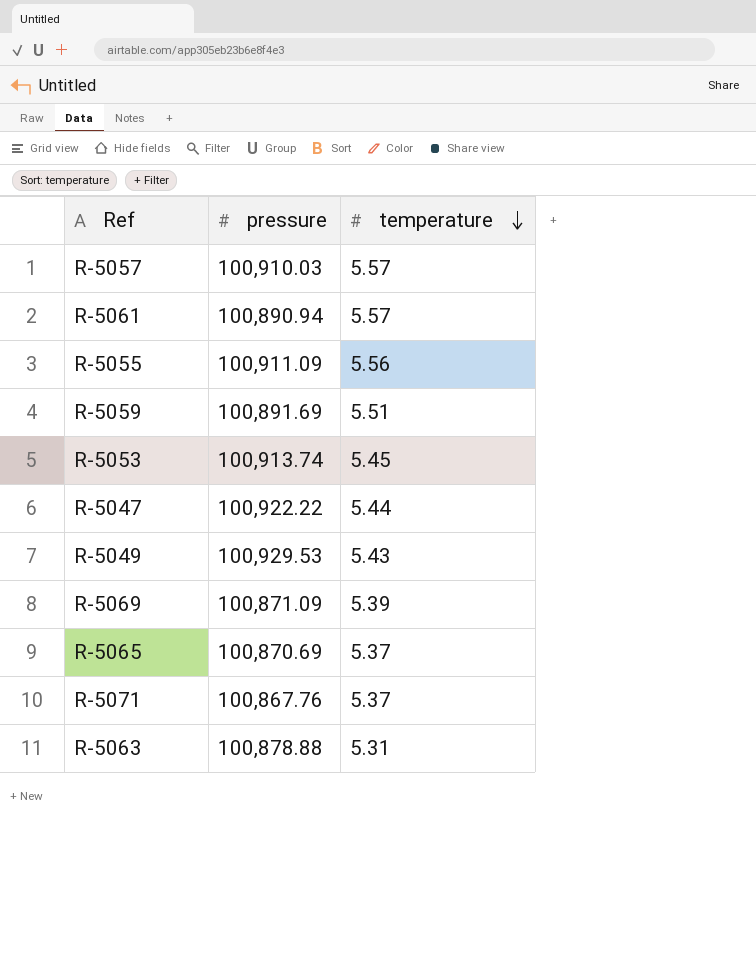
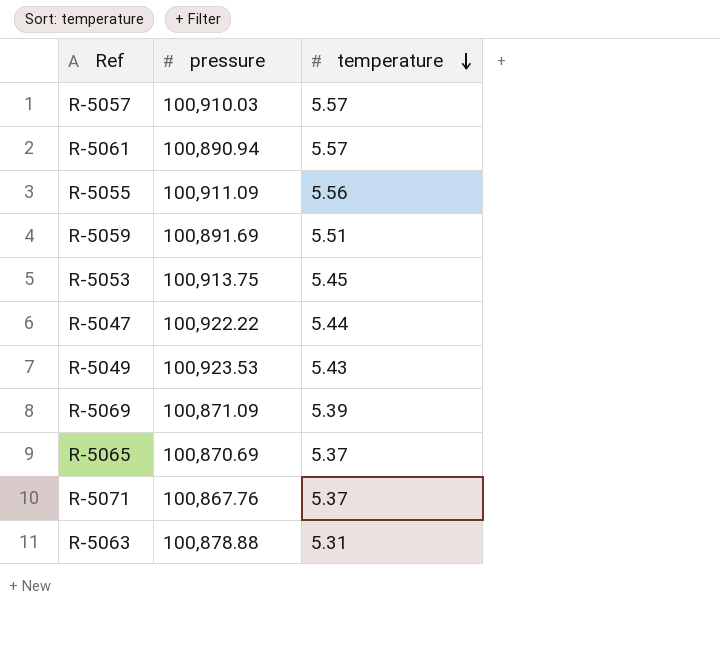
R-5053 | pressure: 100,913.74 -> 100,913.75
R-5049 | pressure: 100,929.53 -> 100,923.53

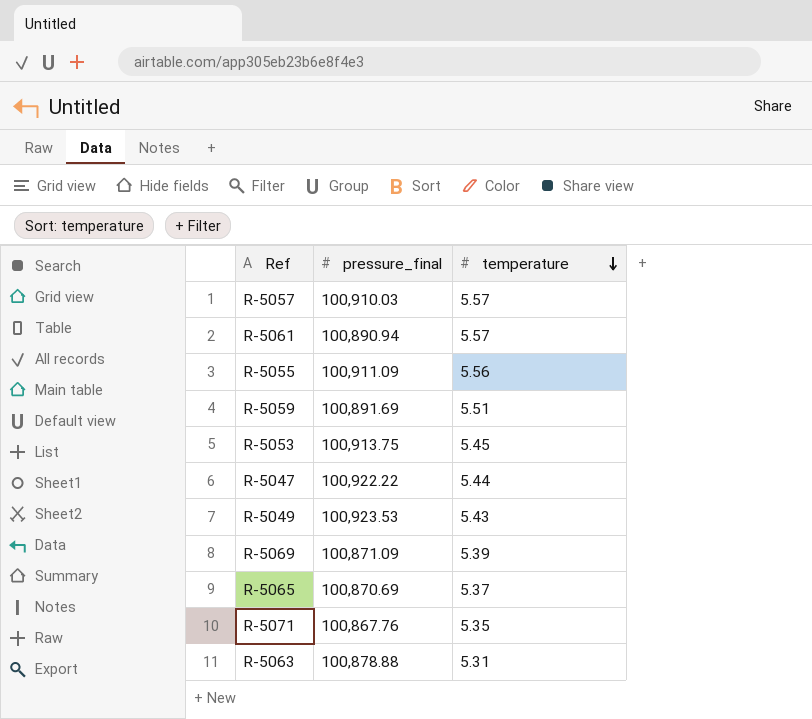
column name: pressure -> pressure_final
R-5071 | temperature: 5.37 -> 5.35

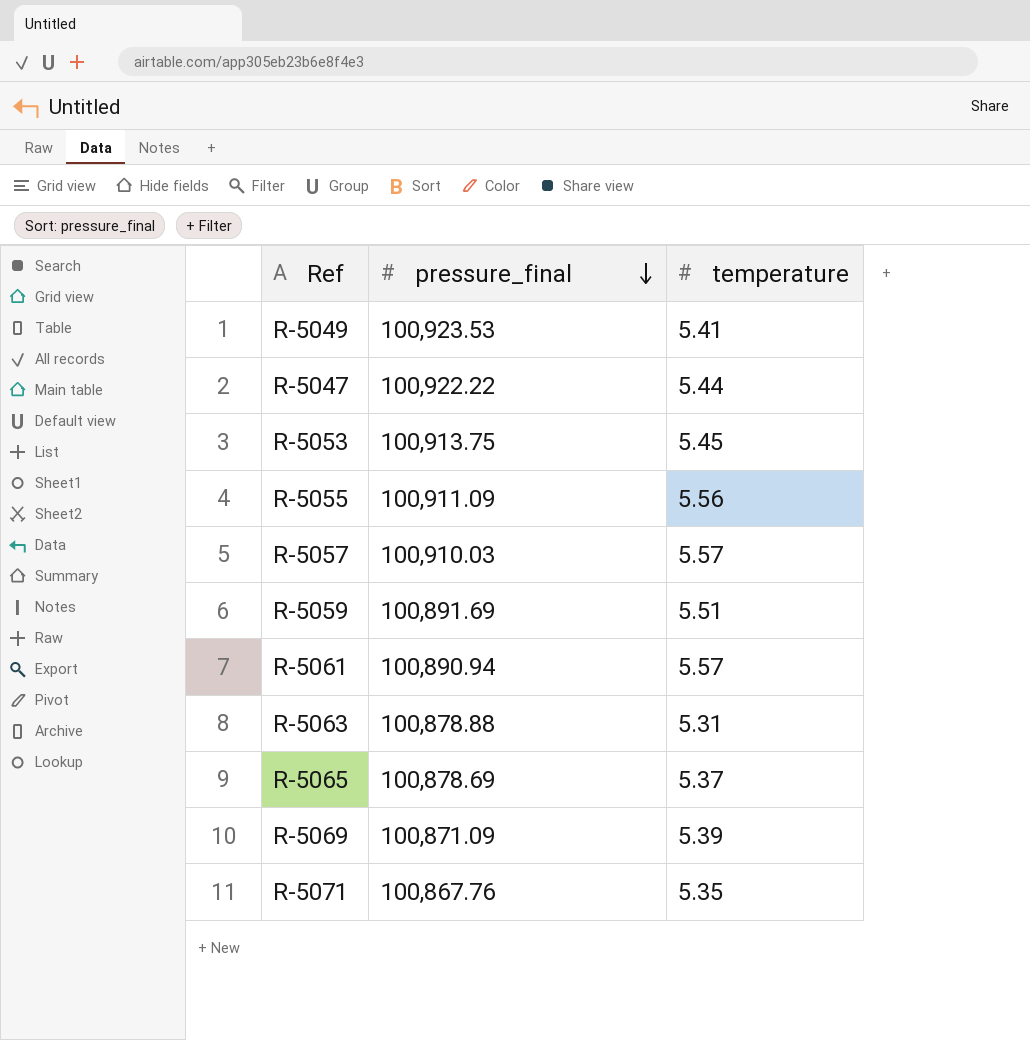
row order: temperature descending -> pressure_final descending
R-5049 | temperature: 5.43 -> 5.41
R-5065 | pressure_final: 100,870.69 -> 100,878.69

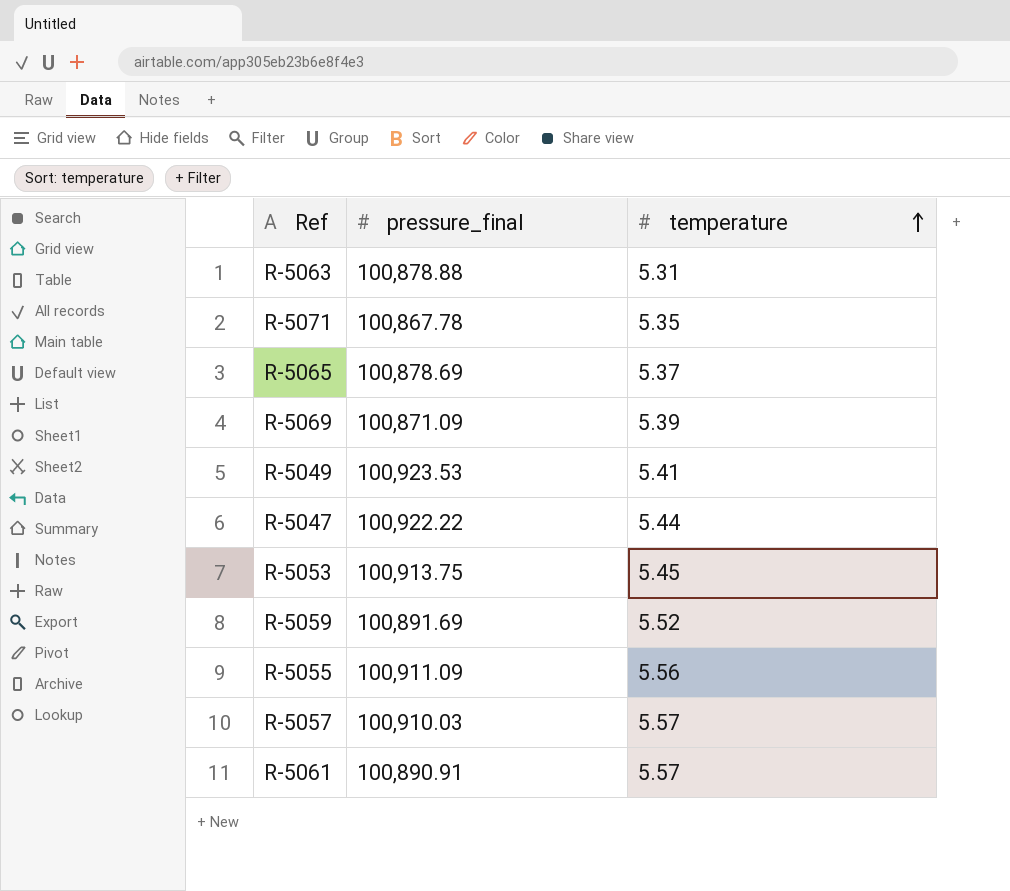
row order: pressure_final descending -> temperature ascending
R-5071 | pressure_final: 100,867.76 -> 100,867.78
R-5059 | temperature: 5.51 -> 5.52
R-5061 | pressure_final: 100,890.94 -> 100,890.91

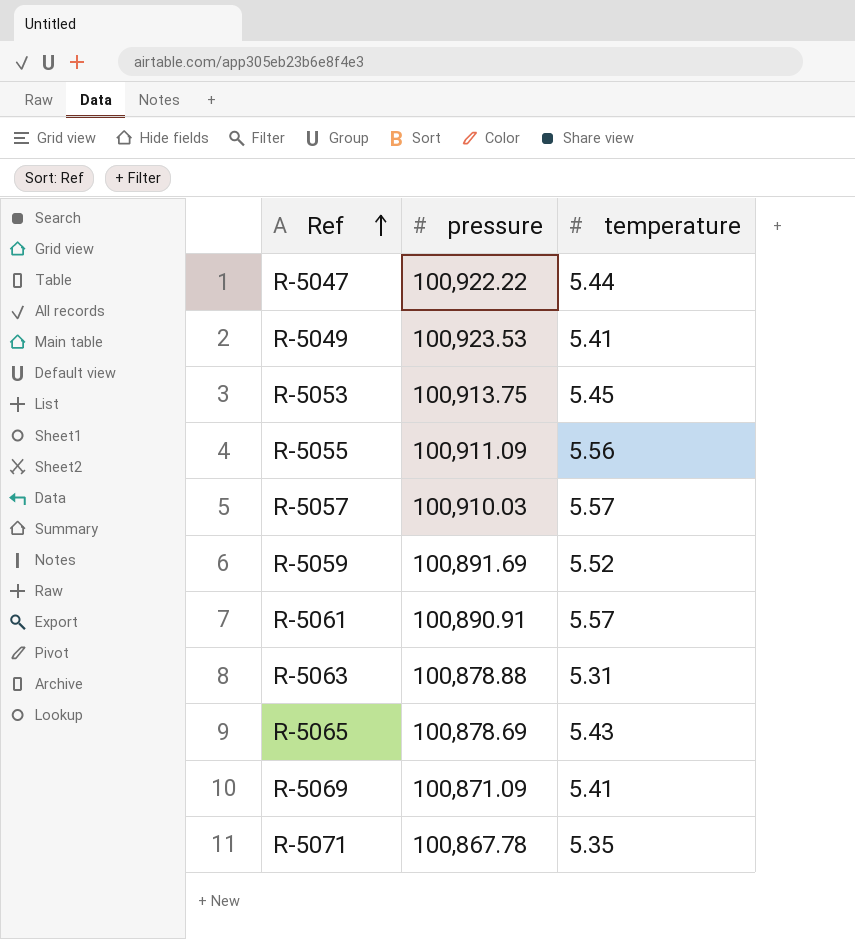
row order: temperature ascending -> Ref ascending
column name: pressure_final -> pressure
R-5065 | temperature: 5.37 -> 5.43
R-5069 | temperature: 5.39 -> 5.41

